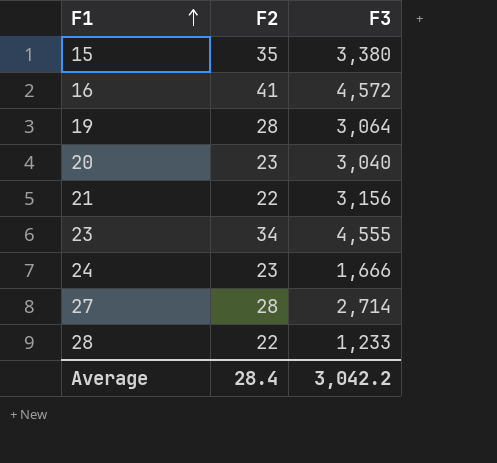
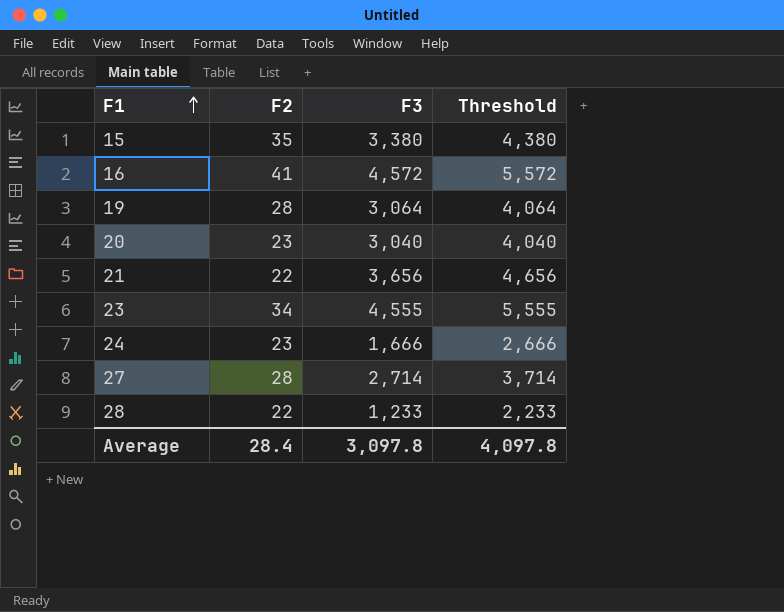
column Threshold | formula: none -> [F3] + 1000
21 | F3: 3,156 -> 3,656
Average | F3: 3,042.2 -> 3,097.8

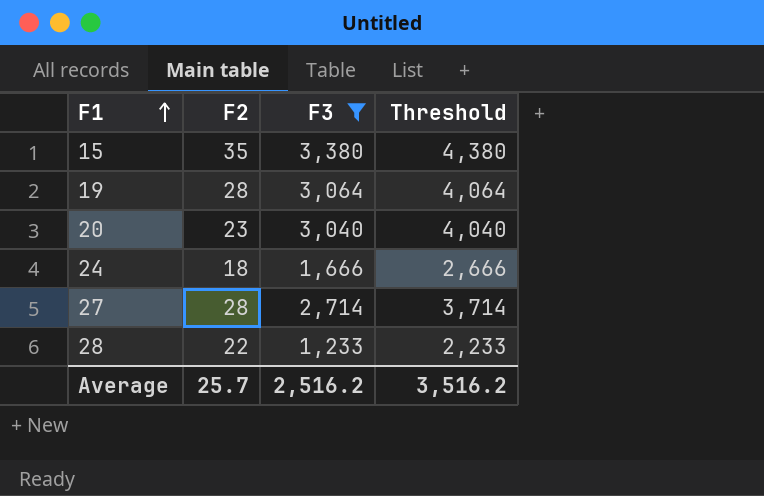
filter: none -> F3 <= 3,380
24 | F2: 23 -> 18
Average | F2: 28.4 -> 25.7
Average | F3: 3,097.8 -> 2,516.2
Average | Threshold: 4,097.8 -> 3,516.2

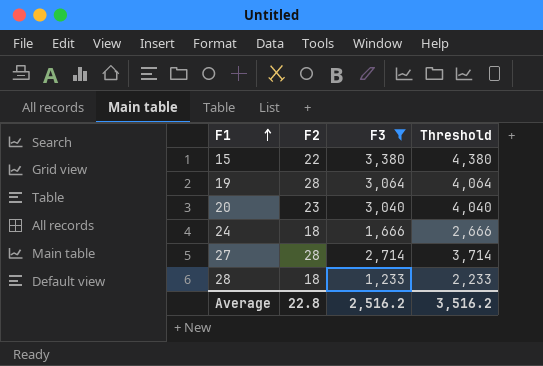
15 | F2: 35 -> 22
28 | F2: 22 -> 18
Average | F2: 25.7 -> 22.8

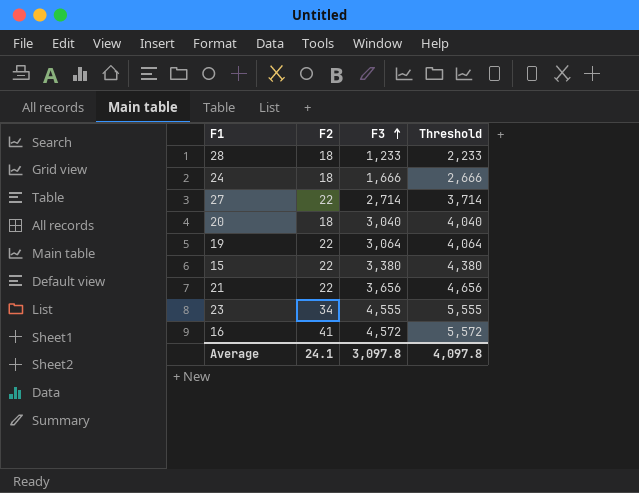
filter: F3 <= 3,380 -> none
row order: F1 ascending -> F3 ascending
27 | F2: 28 -> 22
20 | F2: 23 -> 18
19 | F2: 28 -> 22
Average | F2: 22.8 -> 24.1
Average | F3: 2,516.2 -> 3,097.8
Average | Threshold: 3,516.2 -> 4,097.8

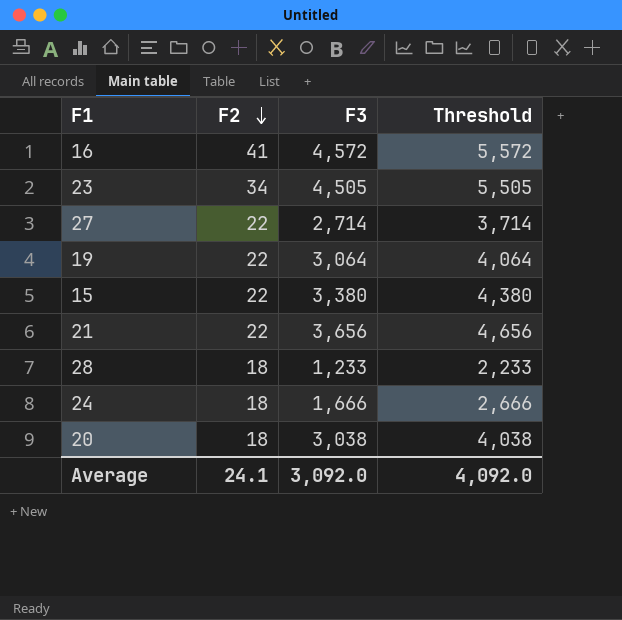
row order: F3 ascending -> F2 descending
23 | F3: 4,555 -> 4,505
23 | Threshold: 5,555 -> 5,505
20 | F3: 3,040 -> 3,038
20 | Threshold: 4,040 -> 4,038
Average | F3: 3,097.8 -> 3,092.0
Average | Threshold: 4,097.8 -> 4,092.0

